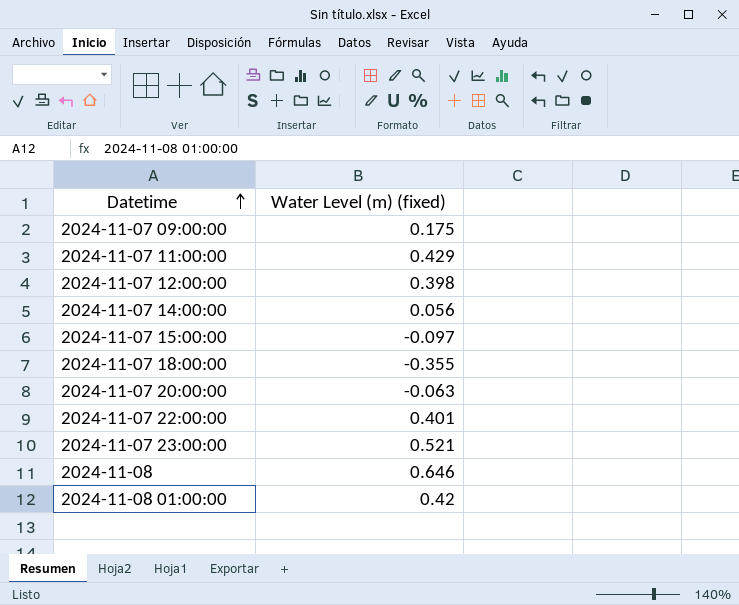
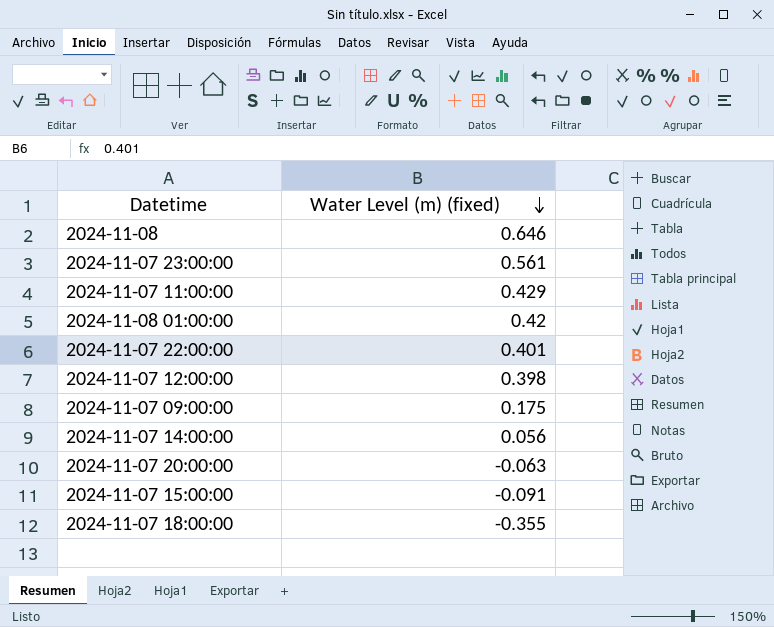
row order: Datetime ascending -> Water Level (m) (fixed) descending
2024-11-07 23:00:00 | Water Level (m) (fixed): 0.521 -> 0.561
2024-11-07 15:00:00 | Water Level (m) (fixed): -0.097 -> -0.091

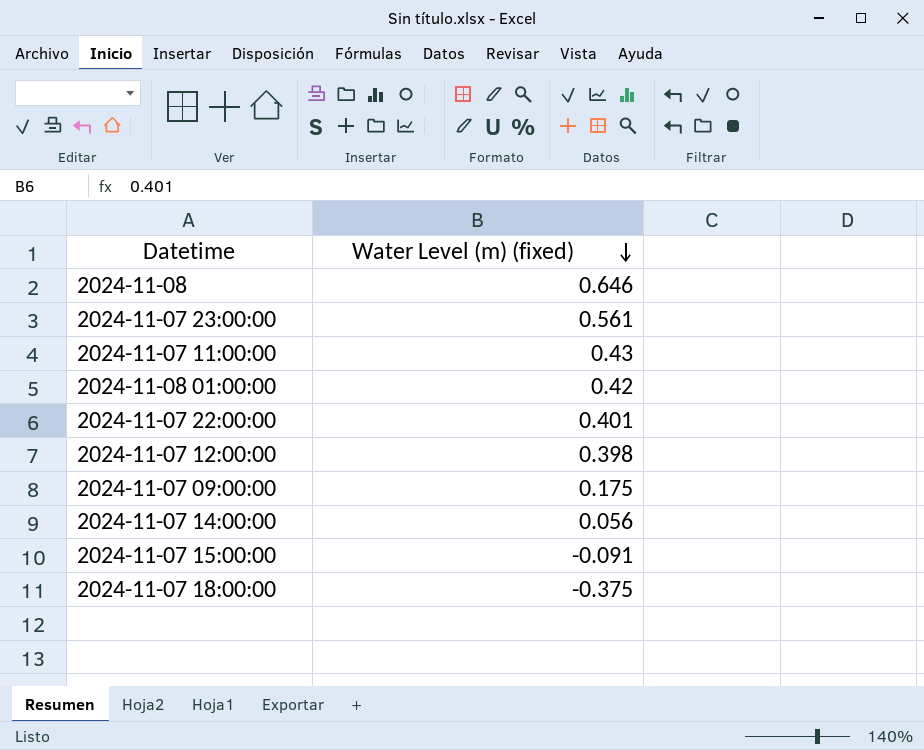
row 2024-11-07 20:00:00: -0.063 -> none
2024-11-07 11:00:00 | Water Level (m) (fixed): 0.429 -> 0.43
2024-11-07 18:00:00 | Water Level (m) (fixed): -0.355 -> -0.375

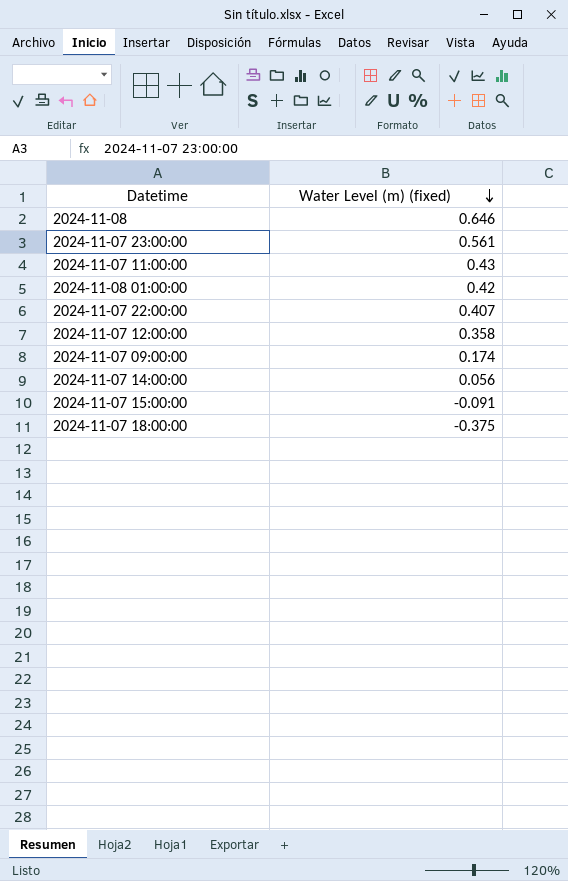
2024-11-07 22:00:00 | Water Level (m) (fixed): 0.401 -> 0.407
2024-11-07 12:00:00 | Water Level (m) (fixed): 0.398 -> 0.358
2024-11-07 09:00:00 | Water Level (m) (fixed): 0.175 -> 0.174

